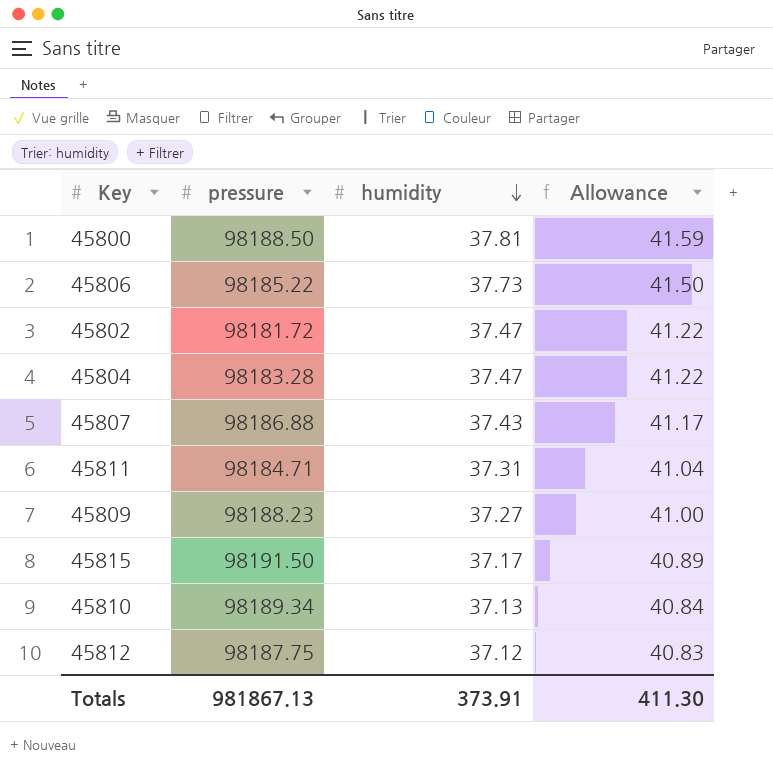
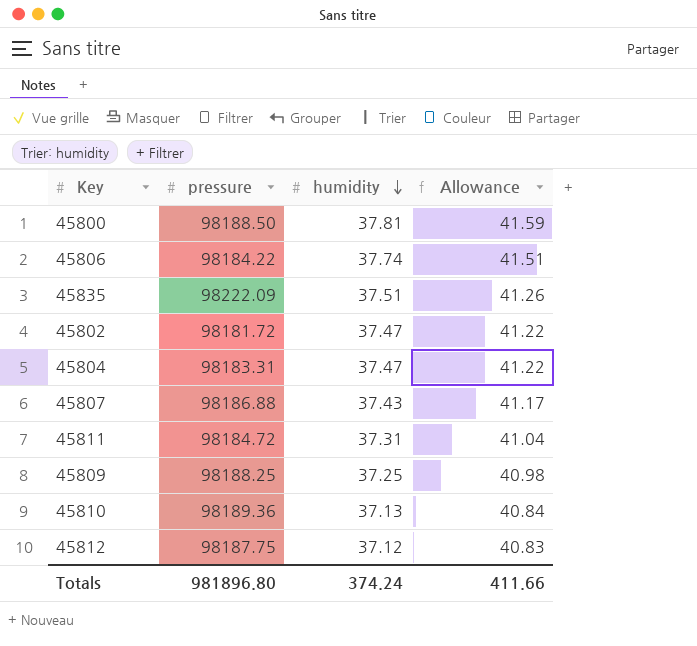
row 45815: 98191.50 | 37.17 | 40.89 -> none
45806 | pressure: 98185.22 -> 98184.22
45806 | humidity: 37.73 -> 37.74
45806 | Allowance: 41.50 -> 41.51
row 45835: none -> 98222.09 | 37.51 | 41.26
45804 | pressure: 98183.28 -> 98183.31
45811 | pressure: 98184.71 -> 98184.72
45809 | pressure: 98188.23 -> 98188.25
45809 | humidity: 37.27 -> 37.25
45809 | Allowance: 41.00 -> 40.98
45810 | pressure: 98189.34 -> 98189.36
Totals | pressure: 981867.13 -> 981896.80
Totals | humidity: 373.91 -> 374.24
Totals | Allowance: 411.30 -> 411.66

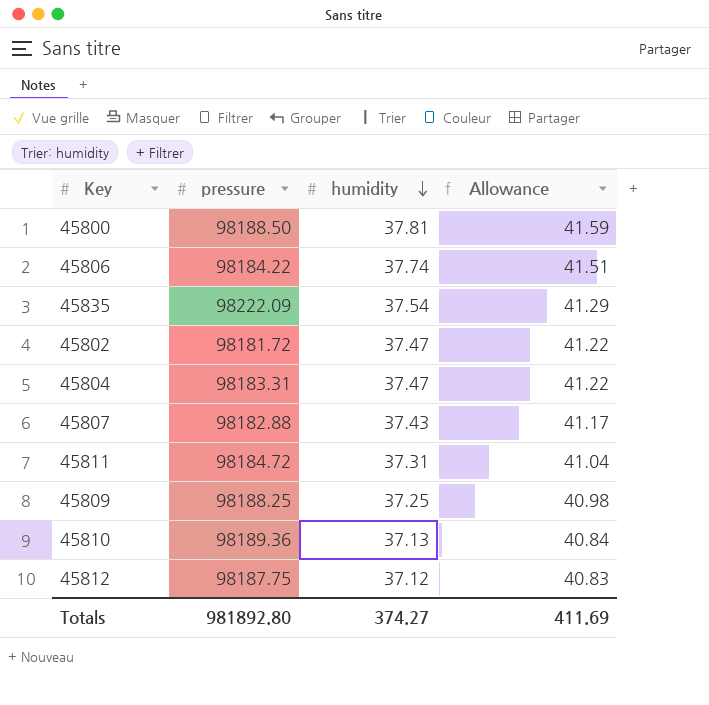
45835 | humidity: 37.51 -> 37.54
45835 | Allowance: 41.26 -> 41.29
45807 | pressure: 98186.88 -> 98182.88
Totals | pressure: 981896.80 -> 981892.80
Totals | humidity: 374.24 -> 374.27
Totals | Allowance: 411.66 -> 411.69

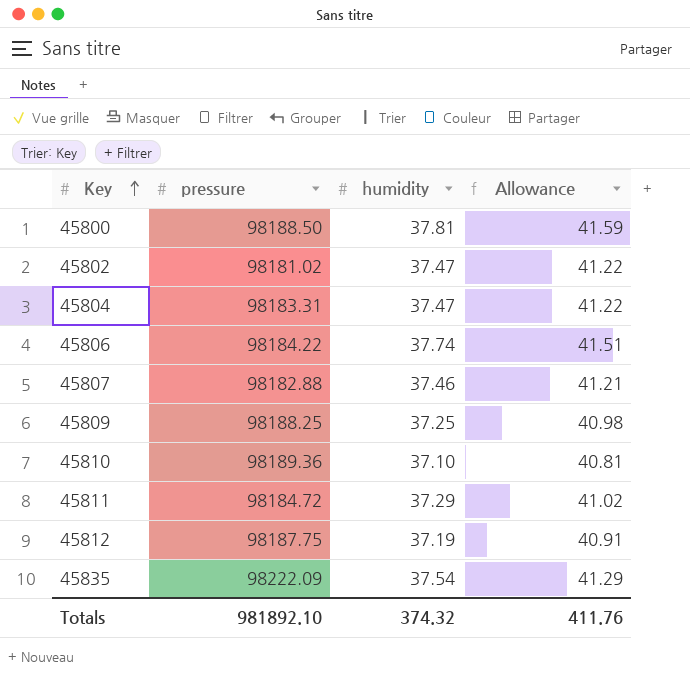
row order: humidity descending -> Key ascending
45802 | pressure: 98181.72 -> 98181.02
45807 | humidity: 37.43 -> 37.46
45807 | Allowance: 41.17 -> 41.21
45810 | humidity: 37.13 -> 37.10
45810 | Allowance: 40.84 -> 40.81
45811 | humidity: 37.31 -> 37.29
45811 | Allowance: 41.04 -> 41.02
45812 | humidity: 37.12 -> 37.19
45812 | Allowance: 40.83 -> 40.91
Totals | pressure: 981892.80 -> 981892.10
Totals | humidity: 374.27 -> 374.32
Totals | Allowance: 411.69 -> 411.76

